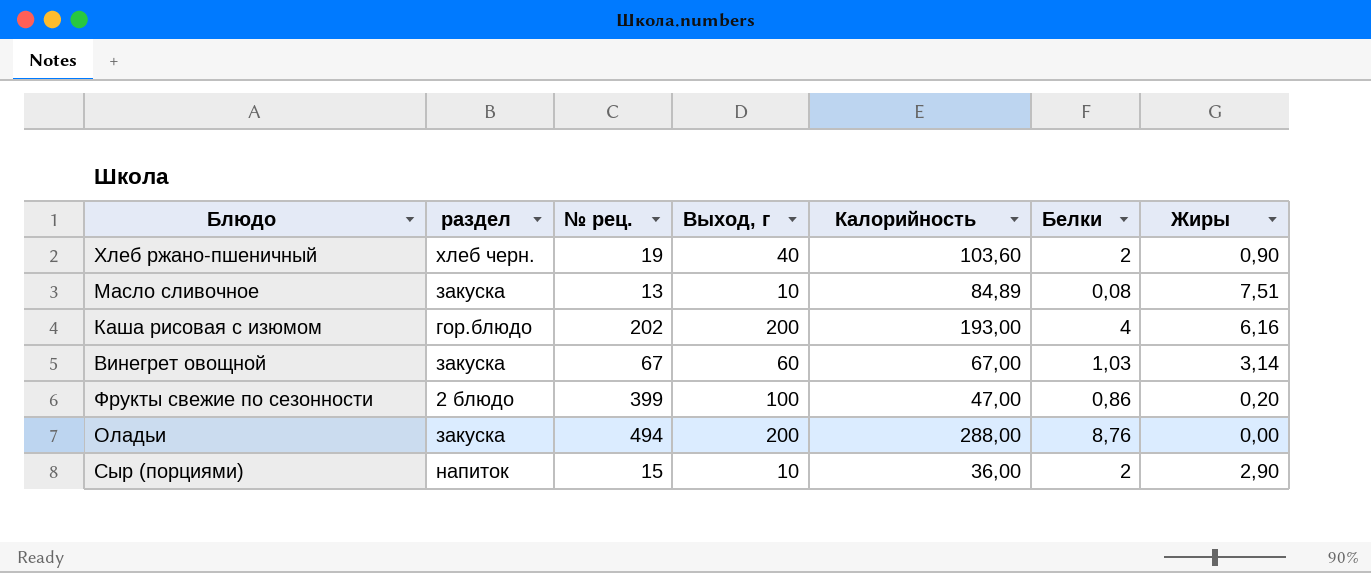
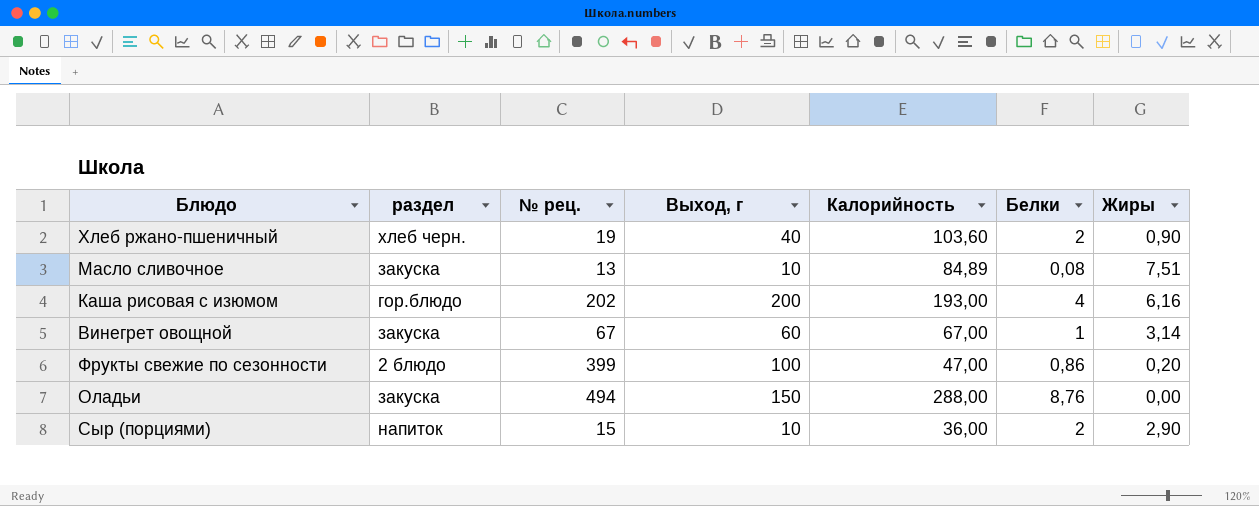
Винегрет овощной | Белки: 1,03 -> 1
Оладьи | Выход, г: 200 -> 150

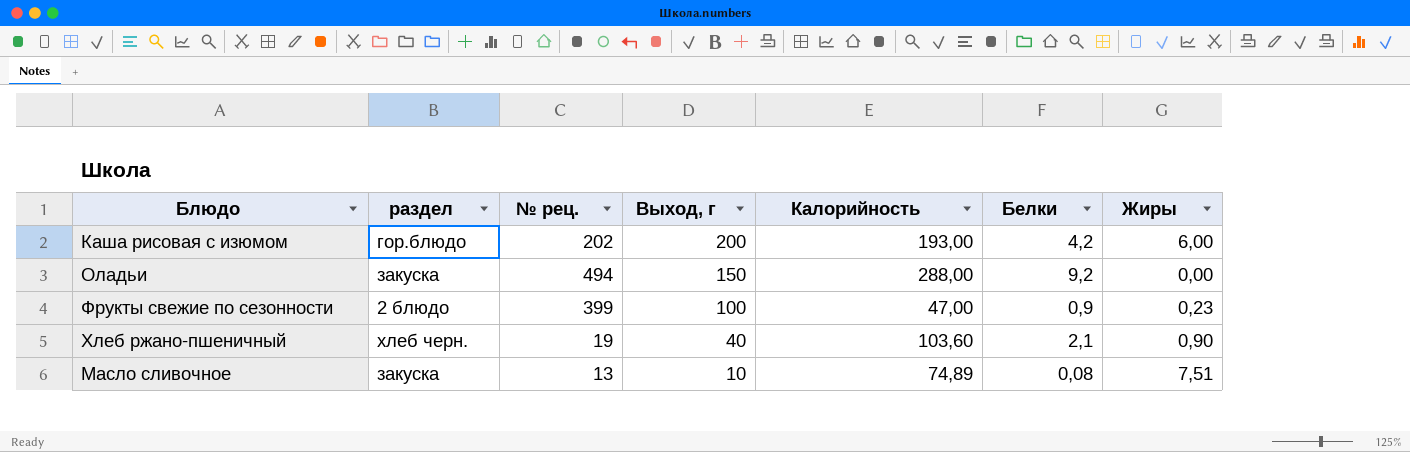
row order: none -> Выход, г descending
row Винегрет овощной: закуска | 67 | 60 | 67,00 | 1 | 3,14 -> none
row Сыр (порциями): напиток | 15 | 10 | 36,00 | 2 | 2,90 -> none
Каша рисовая с изюмом | Белки: 4 -> 4,2
Каша рисовая с изюмом | Жиры: 6,16 -> 6,00
Оладьи | Белки: 8,76 -> 9,2
Фрукты свежие по сезонности | Белки: 0,86 -> 0,9
Фрукты свежие по сезонности | Жиры: 0,20 -> 0,23
Хлеб ржано-пшеничный | Белки: 2 -> 2,1
Масло сливочное | Калорийность: 84,89 -> 74,89

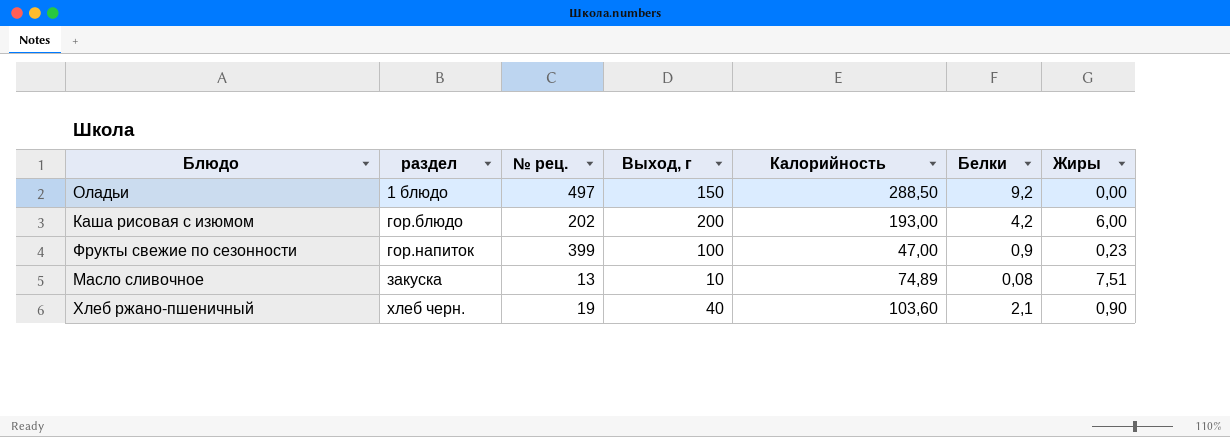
row order: Выход, г descending -> раздел ascending
Оладьи | раздел: закуска -> 1 блюдо
Оладьи | № рец.: 494 -> 497
Оладьи | Калорийность: 288,00 -> 288,50
Фрукты свежие по сезонности | раздел: 2 блюдо -> гор.напиток

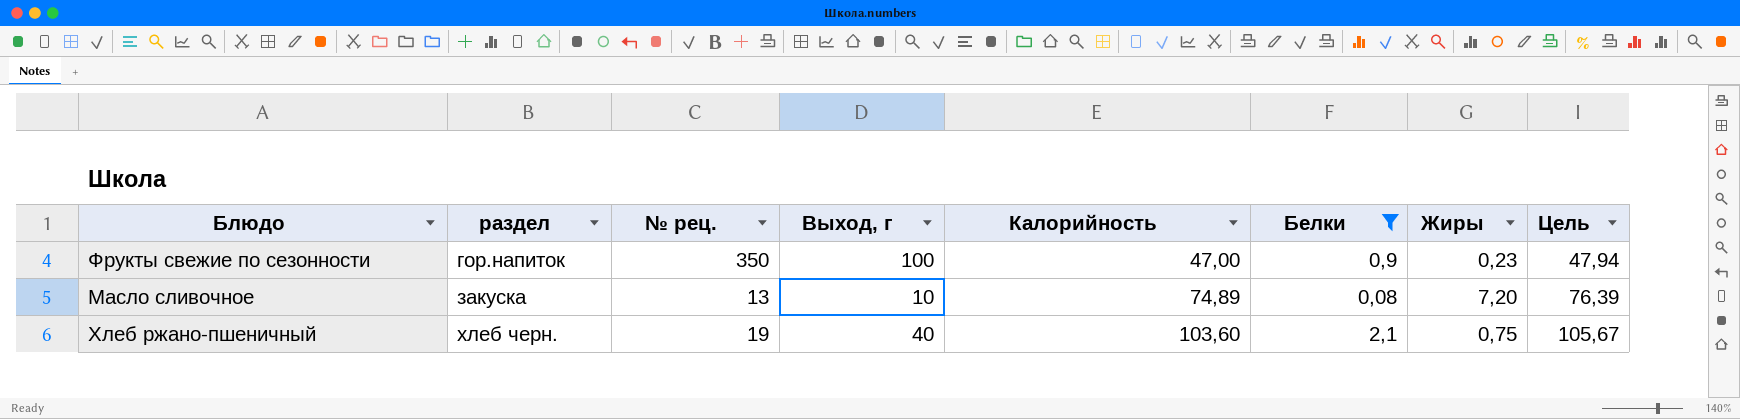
filter: none -> Белки <= 2,1
column Цель | formula: none -> [Калорийность] * 1,02
Фрукты свежие по сезонности | № рец.: 399 -> 350
Масло сливочное | Жиры: 7,51 -> 7,20
Хлеб ржано-пшеничный | Жиры: 0,90 -> 0,75

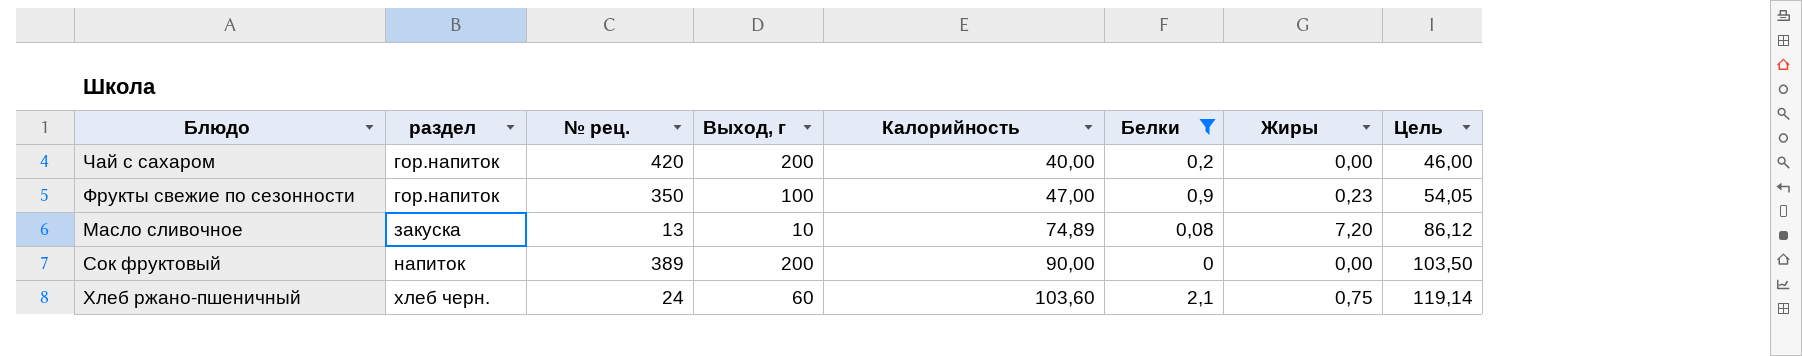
column Цель | formula: [Калорийность] * 1,02 -> [Калорийность] * 1,15
row Чай с сахаром: none -> гор.напиток | 420 | 200 | 40,00 | 0,2 | 0,00 | 46,00
row Сок фруктовый: none -> напиток | 389 | 200 | 90,00 | 0 | 0,00 | 103,50
Хлеб ржано-пшеничный | № рец.: 19 -> 24
Хлеб ржано-пшеничный | Выход, г: 40 -> 60

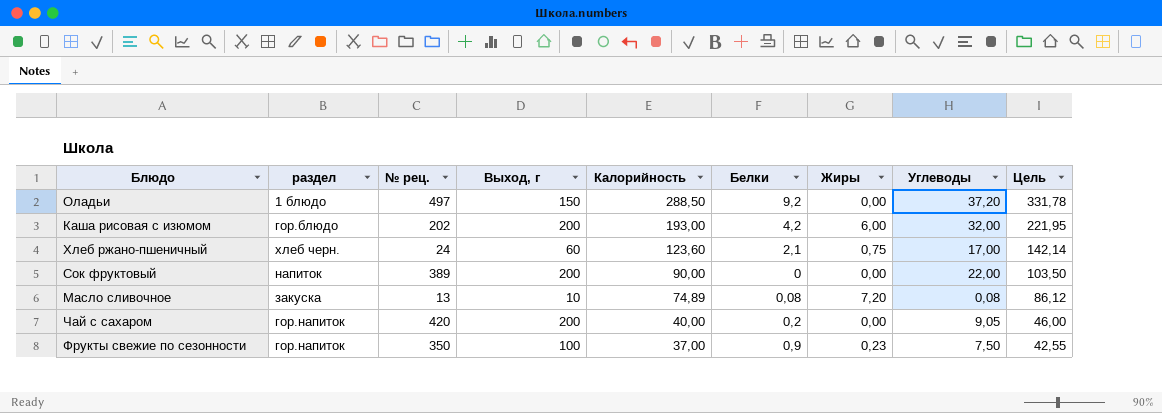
filter: Белки <= 2,1 -> none
row order: раздел ascending -> Калорийность descending
column Углеводы | position: none -> 8
Хлеб ржано-пшеничный | Калорийность: 103,60 -> 123,60
Хлеб ржано-пшеничный | Цель: 119,14 -> 142,14
Фрукты свежие по сезонности | Калорийность: 47,00 -> 37,00
Фрукты свежие по сезонности | Цель: 54,05 -> 42,55

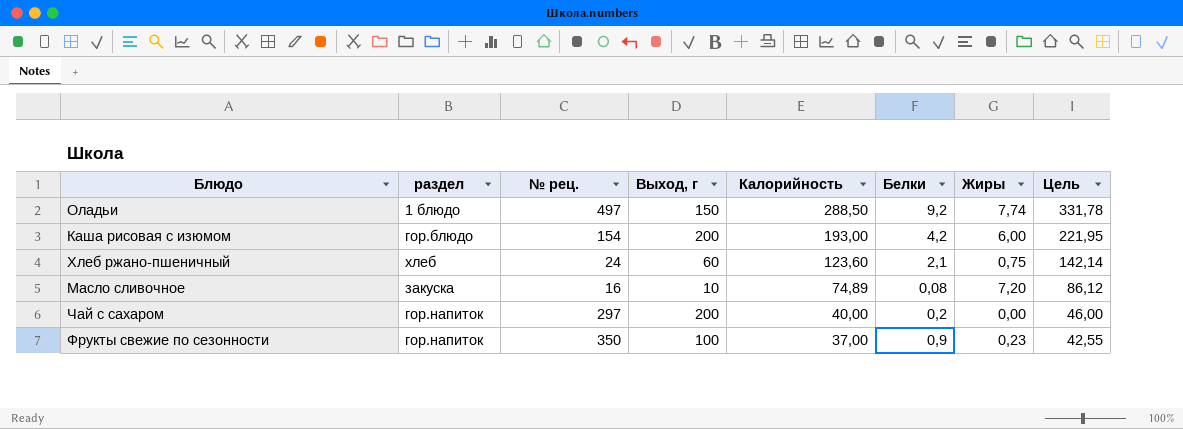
column Углеводы | position: 8 -> none
row Сок фруктовый: напиток | 389 | 200 | 90,00 | 0 | 0,00 | 22,00 | 103,50 -> none
Оладьи | Жиры: 0,00 -> 7,74
Каша рисовая с изюмом | № рец.: 202 -> 154
Хлеб ржано-пшеничный | раздел: хлеб черн. -> хлеб
Масло сливочное | № рец.: 13 -> 16
Чай с сахаром | № рец.: 420 -> 297

